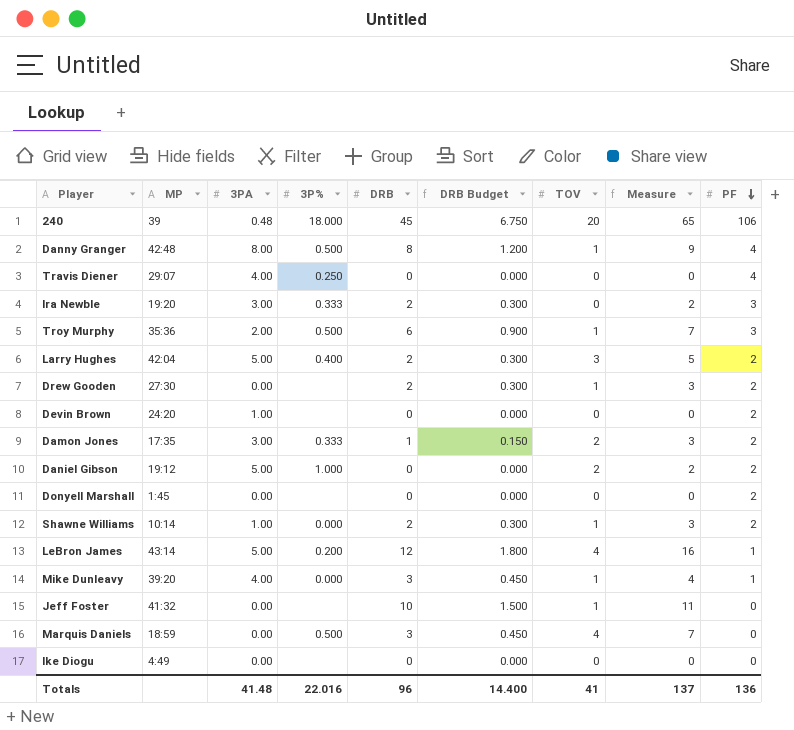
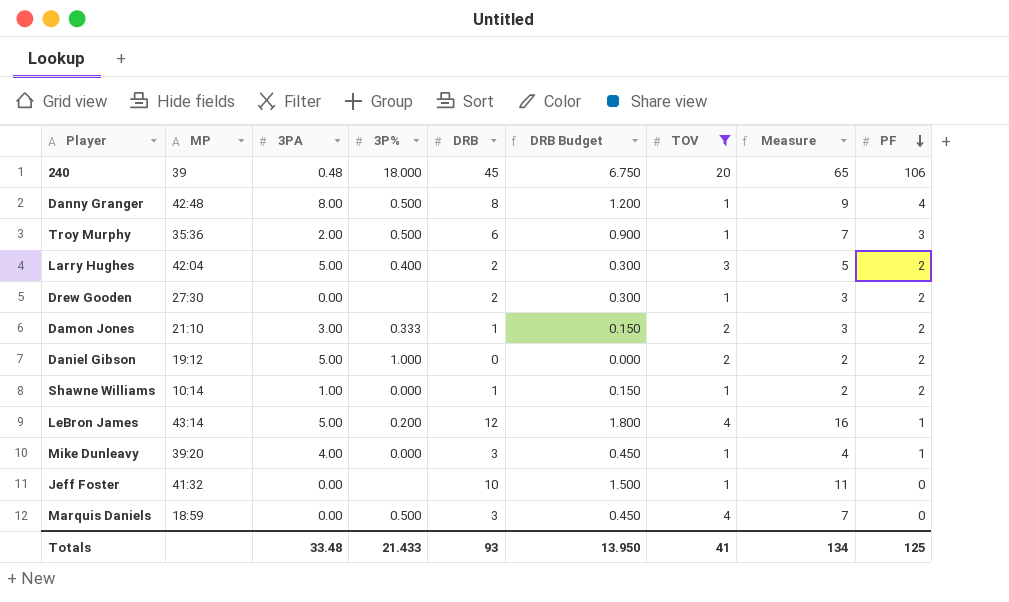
filter: none -> TOV != 0
Damon Jones | MP: 17:35 -> 21:10
Shawne Williams | DRB: 2 -> 1
Shawne Williams | DRB Budget: 0.300 -> 0.150
Shawne Williams | Measure: 3 -> 2
Totals | 3PA: 41.48 -> 33.48
Totals | 3P%: 22.016 -> 21.433
Totals | DRB: 96 -> 93
Totals | DRB Budget: 14.400 -> 13.950
Totals | Measure: 137 -> 134
Totals | PF: 136 -> 125

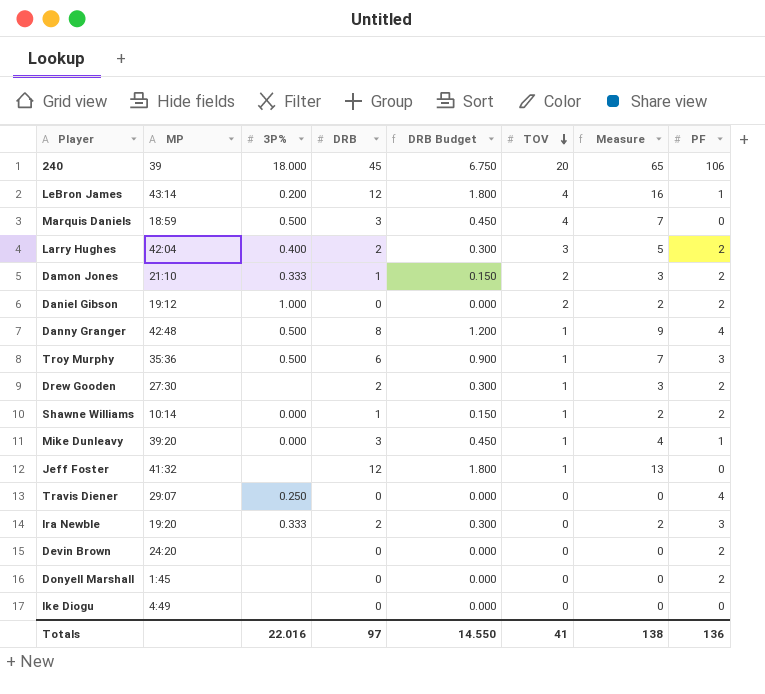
filter: TOV != 0 -> none
row order: PF descending -> TOV descending
column 3PA | position: 3 -> none
Jeff Foster | DRB: 10 -> 12
Jeff Foster | DRB Budget: 1.500 -> 1.800
Jeff Foster | Measure: 11 -> 13
Totals | 3P%: 21.433 -> 22.016
Totals | DRB: 93 -> 97
Totals | DRB Budget: 13.950 -> 14.550
Totals | Measure: 134 -> 138
Totals | PF: 125 -> 136

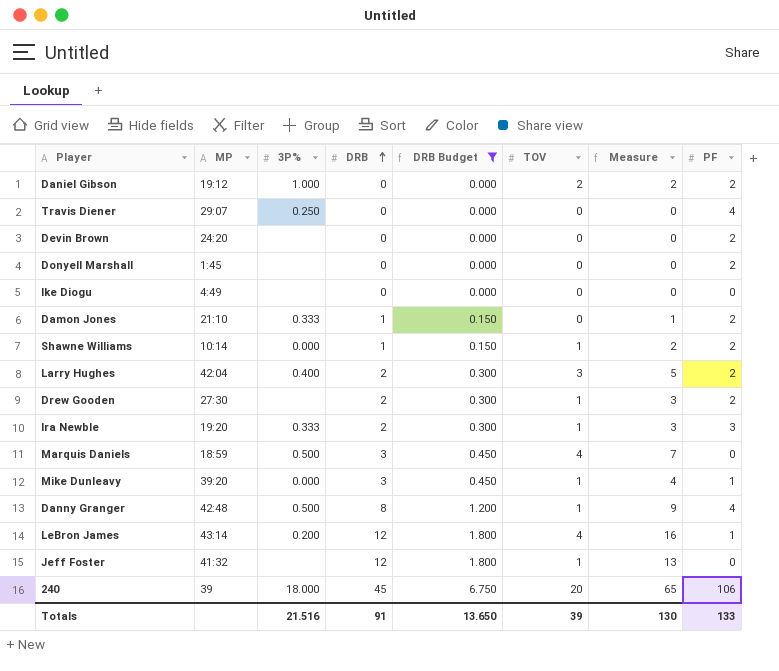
filter: none -> DRB Budget != 0.900
row order: TOV descending -> DRB ascending
Damon Jones | TOV: 2 -> 0
Damon Jones | Measure: 3 -> 1
Ira Newble | TOV: 0 -> 1
Ira Newble | Measure: 2 -> 3
Totals | 3P%: 22.016 -> 21.516
Totals | DRB: 97 -> 91
Totals | DRB Budget: 14.550 -> 13.650
Totals | TOV: 41 -> 39
Totals | Measure: 138 -> 130
Totals | PF: 136 -> 133

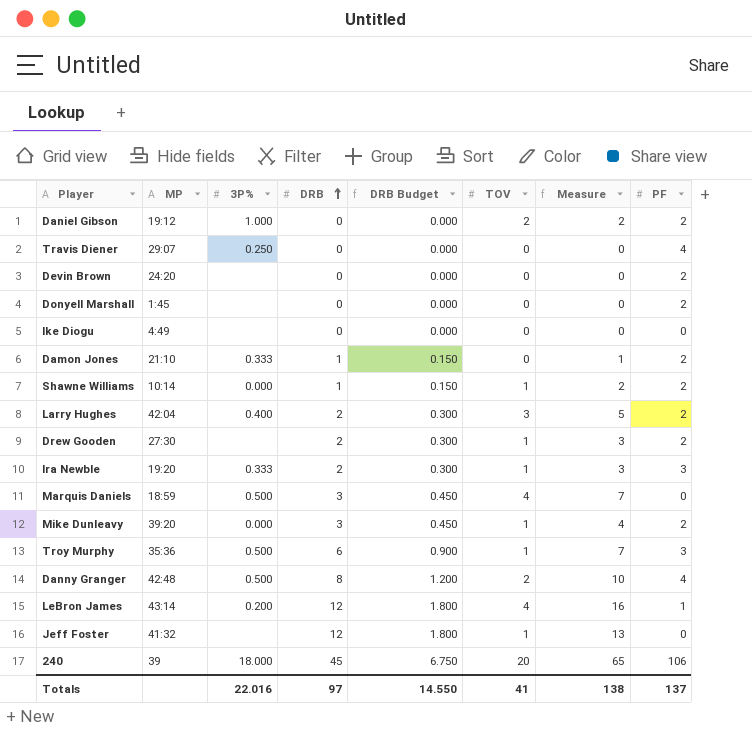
filter: DRB Budget != 0.900 -> none
Mike Dunleavy | PF: 1 -> 2
Danny Granger | TOV: 1 -> 2
Danny Granger | Measure: 9 -> 10
Totals | 3P%: 21.516 -> 22.016
Totals | DRB: 91 -> 97
Totals | DRB Budget: 13.650 -> 14.550
Totals | TOV: 39 -> 41
Totals | Measure: 130 -> 138
Totals | PF: 133 -> 137

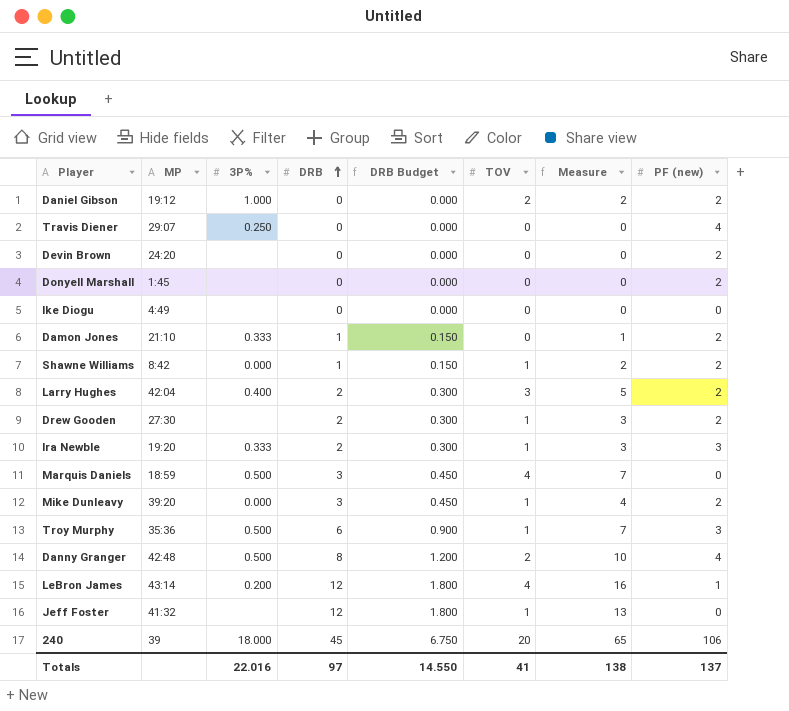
column name: PF -> PF (new)
Shawne Williams | MP: 10:14 -> 8:42

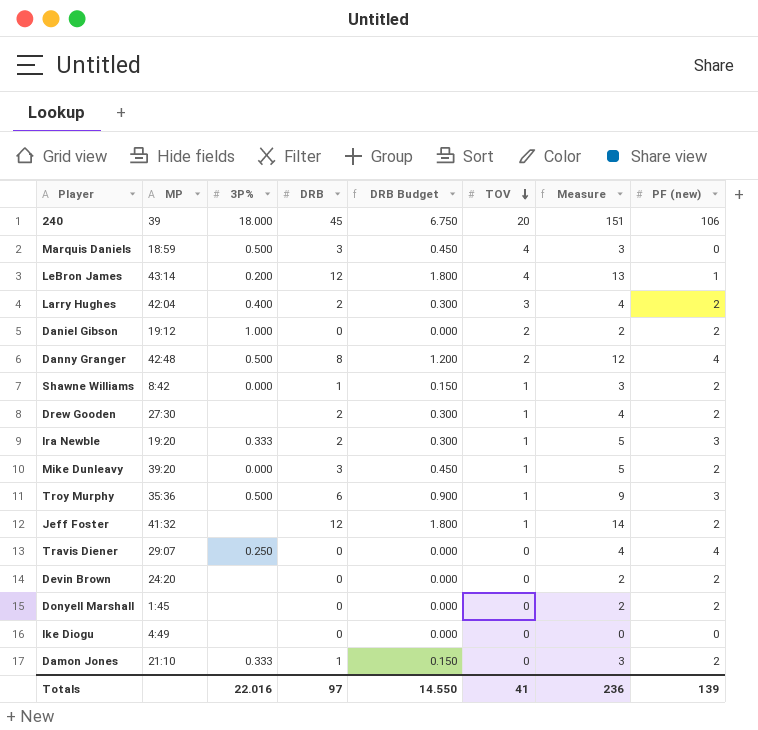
row order: DRB ascending -> TOV descending
column Measure | formula: [DRB] + [TOV] -> [DRB] + [PF (new)]
Jeff Foster | PF (new): 0 -> 2
Totals | Measure: 138 -> 236
Totals | PF (new): 137 -> 139

